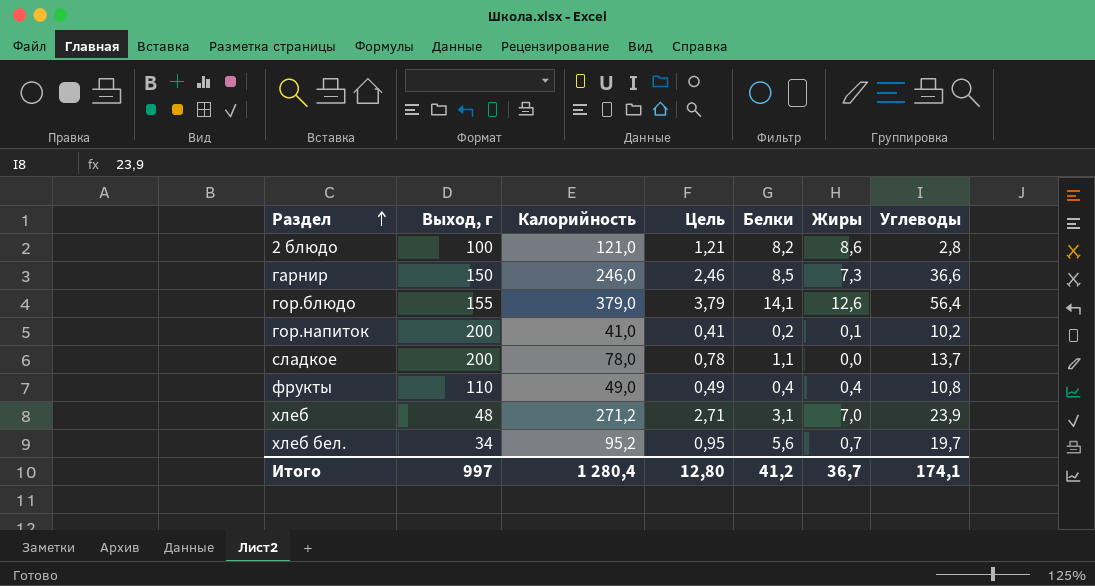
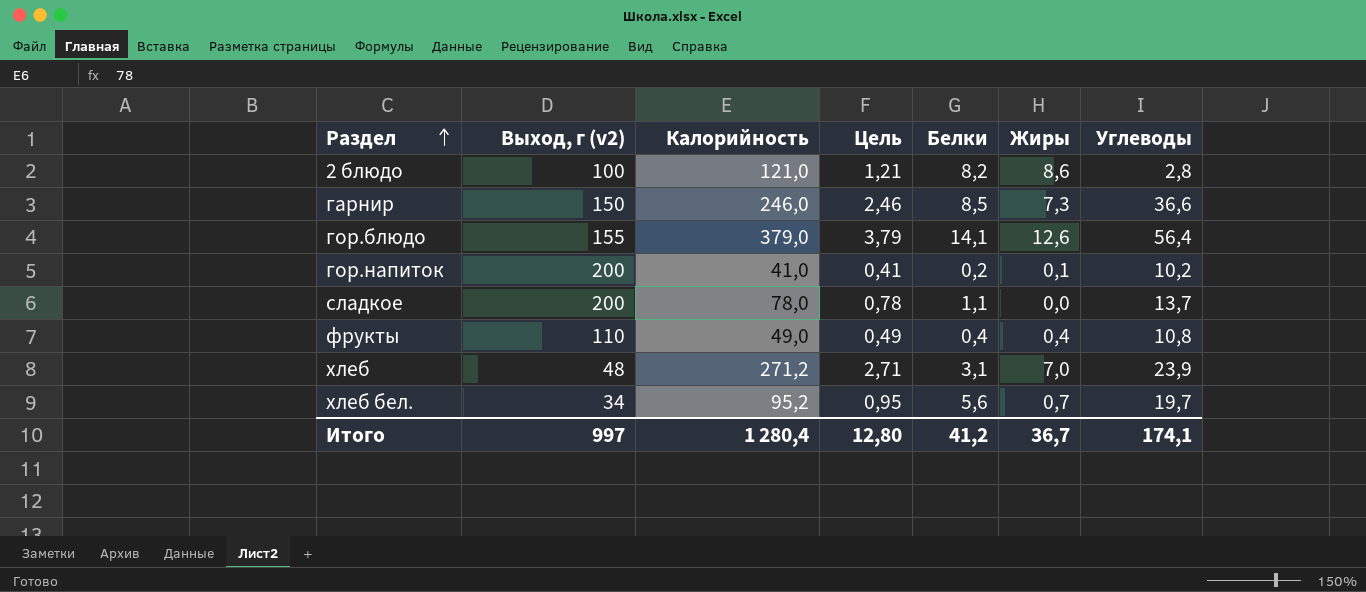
column name: Выход, г -> Выход, г (v2)

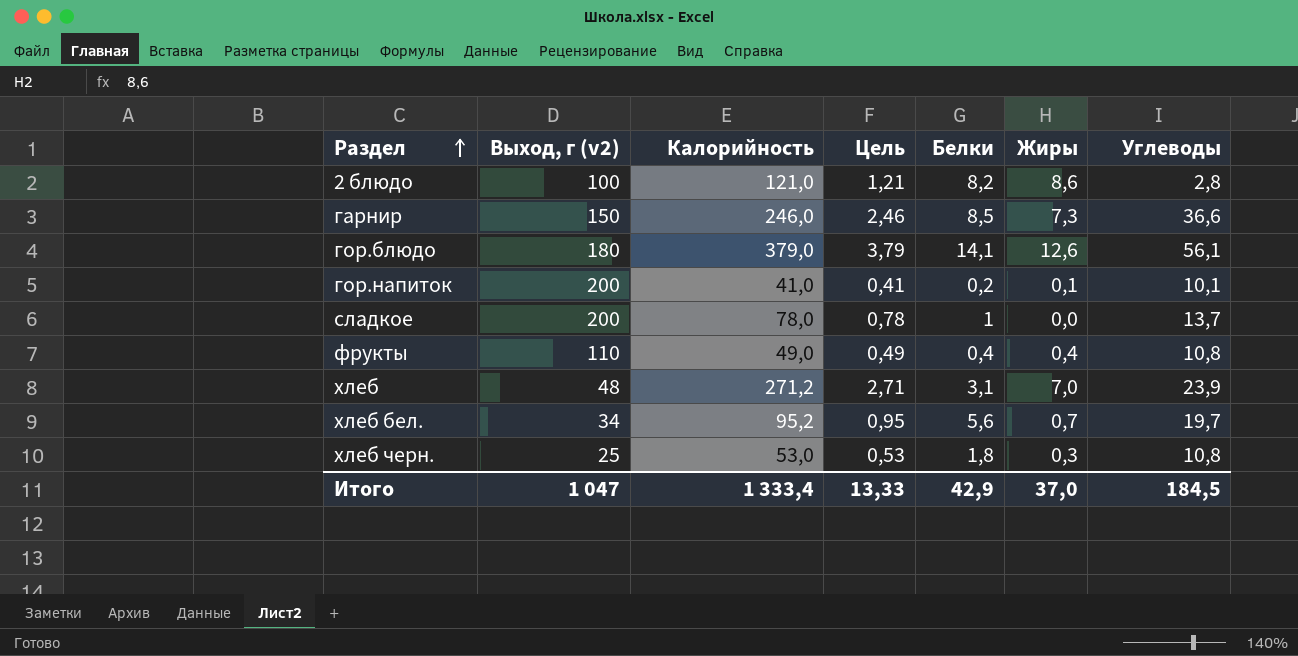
гор.блюдо | Выход, г (v2): 155 -> 180
гор.блюдо | Углеводы: 56,4 -> 56,1
гор.напиток | Углеводы: 10,2 -> 10,1
сладкое | Белки: 1,1 -> 1
row хлеб черн.: none -> 25 | 53,0 | 0,53 | 1,8 | 0,3 | 10,8
Итого | Выход, г (v2): 997 -> 1 047
Итого | Калорийность: 1 280,4 -> 1 333,4
Итого | Цель: 12,80 -> 13,33
Итого | Белки: 41,2 -> 42,9
Итого | Жиры: 36,7 -> 37,0
Итого | Углеводы: 174,1 -> 184,5

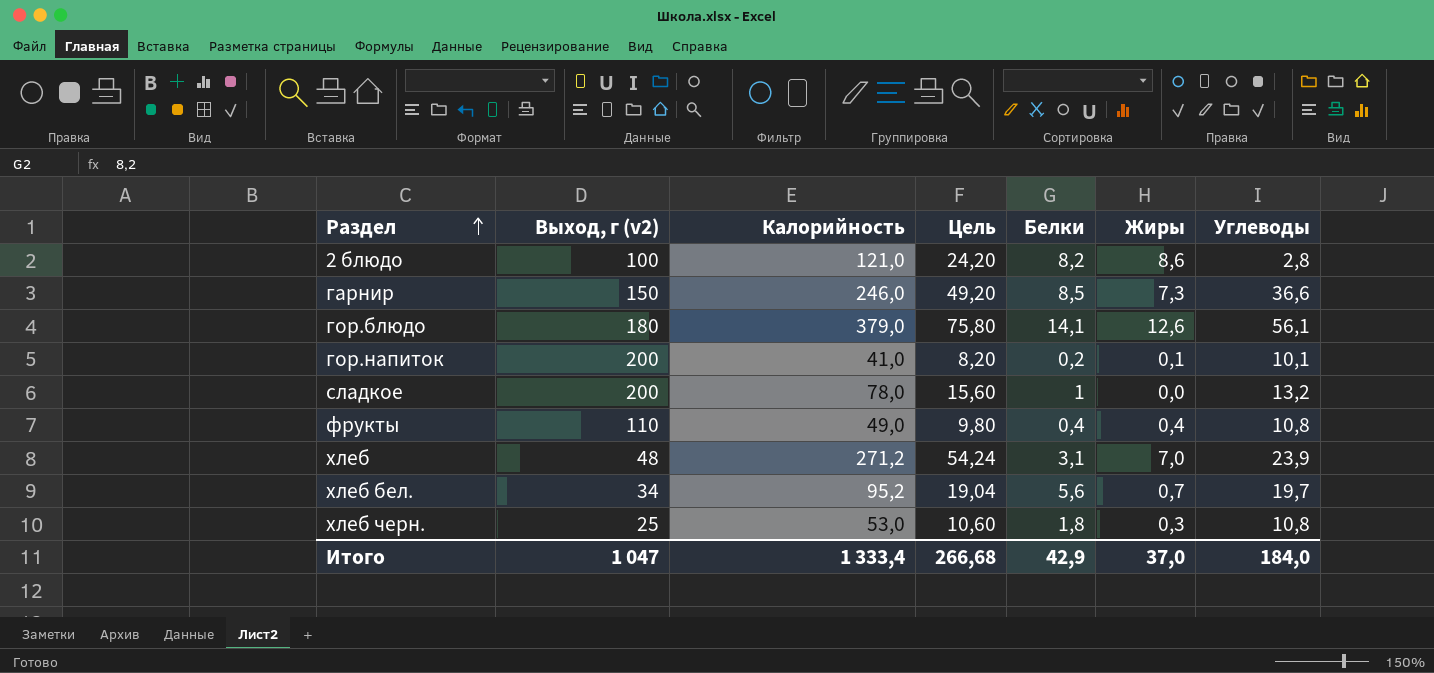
column Цель | formula: [Калорийность] * 0,01 -> [Калорийность] * 0,2
сладкое | Углеводы: 13,7 -> 13,2
Итого | Цель: 13,33 -> 266,68
Итого | Углеводы: 184,5 -> 184,0

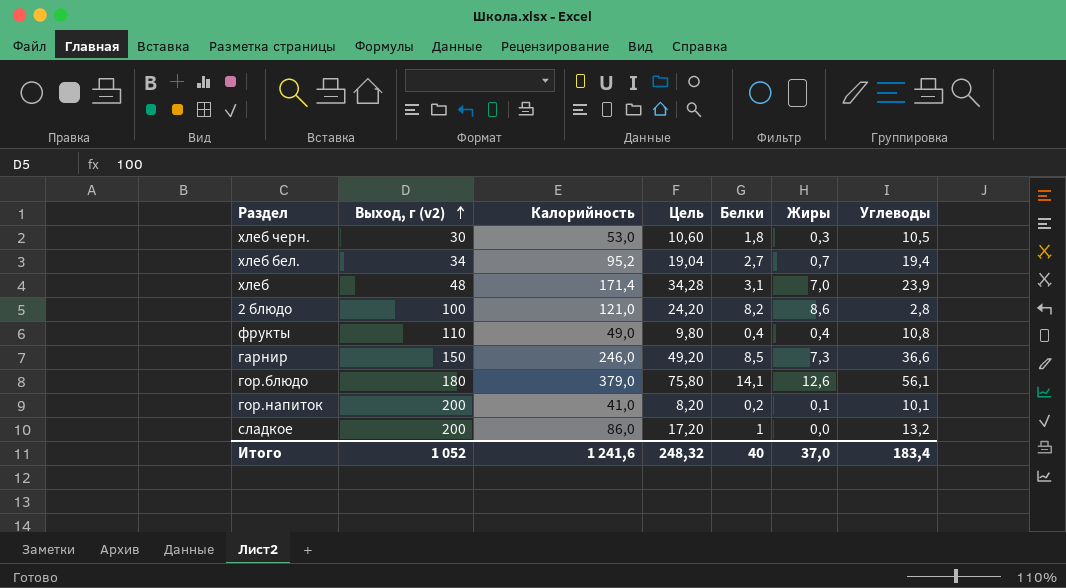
row order: Раздел ascending -> Выход, г (v2) ascending
хлеб черн. | Выход, г (v2): 25 -> 30
хлеб черн. | Углеводы: 10,8 -> 10,5
хлеб бел. | Белки: 5,6 -> 2,7
хлеб бел. | Углеводы: 19,7 -> 19,4
хлеб | Калорийность: 271,2 -> 171,4
хлеб | Цель: 54,24 -> 34,28
сладкое | Калорийность: 78,0 -> 86,0
сладкое | Цель: 15,60 -> 17,20
Итого | Выход, г (v2): 1 047 -> 1 052
Итого | Калорийность: 1 333,4 -> 1 241,6
Итого | Цель: 266,68 -> 248,32
Итого | Белки: 42,9 -> 40
Итого | Углеводы: 184,0 -> 183,4

